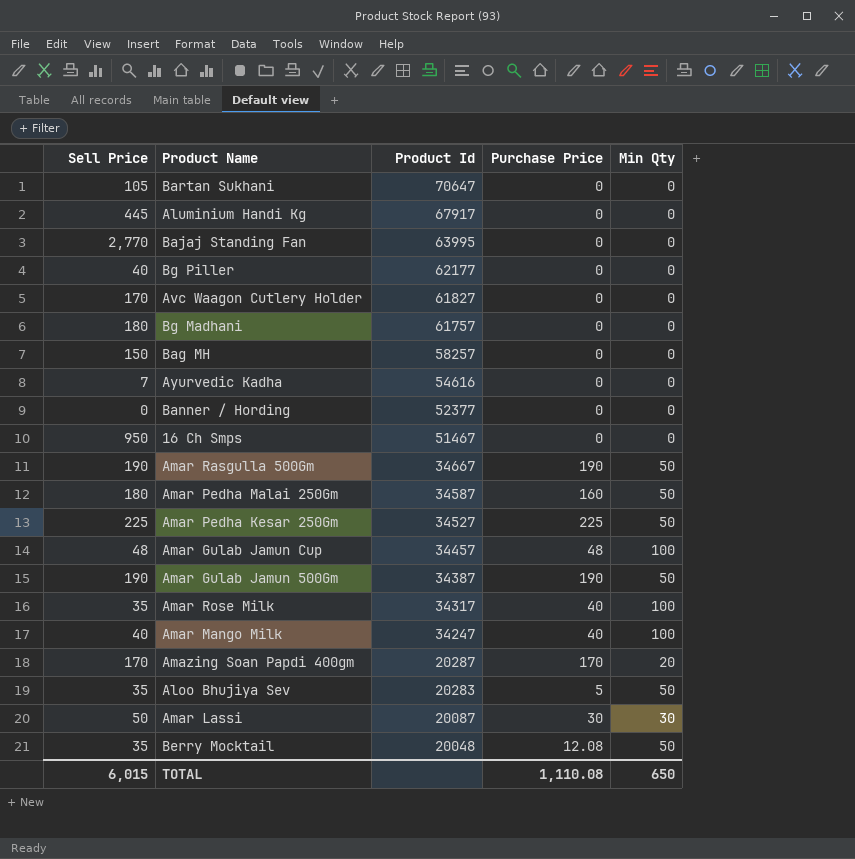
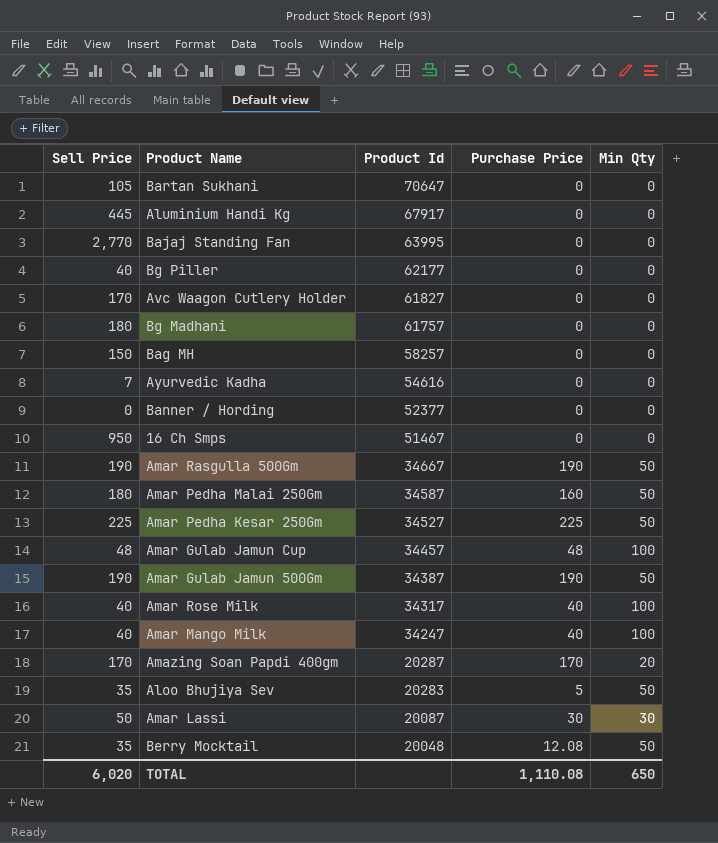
Amar Rose Milk | Sell Price: 35 -> 40
TOTAL | Sell Price: 6,015 -> 6,020

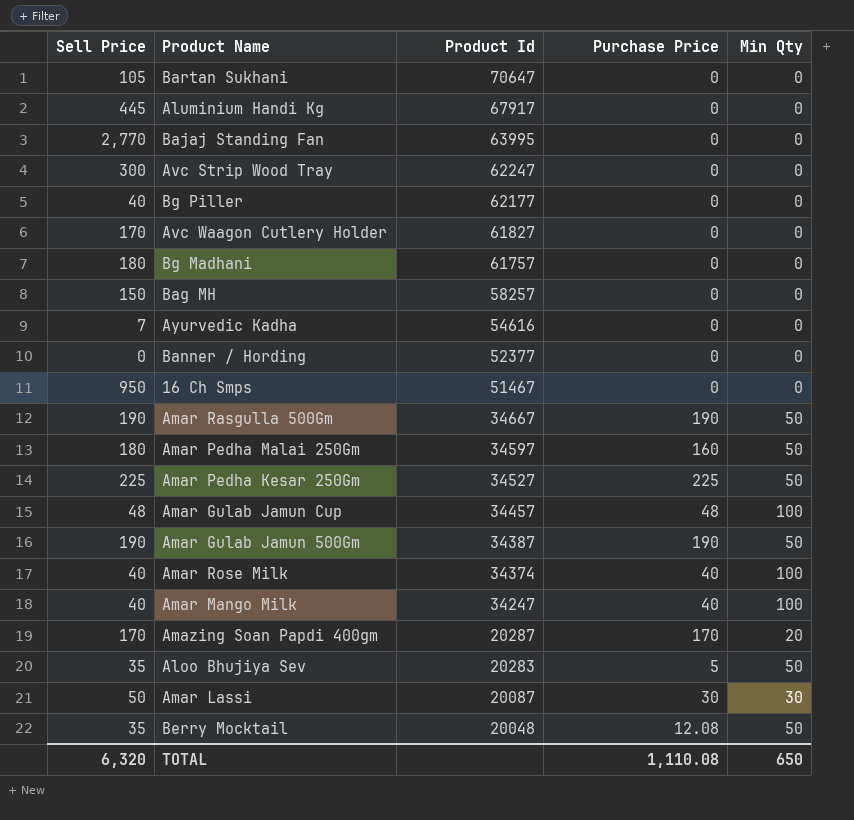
row Avc Strip Wood Tray: none -> 300 | 62247 | 0 | 0
Amar Pedha Malai 250Gm | Product Id: 34587 -> 34597
Amar Rose Milk | Product Id: 34317 -> 34374
TOTAL | Sell Price: 6,020 -> 6,320

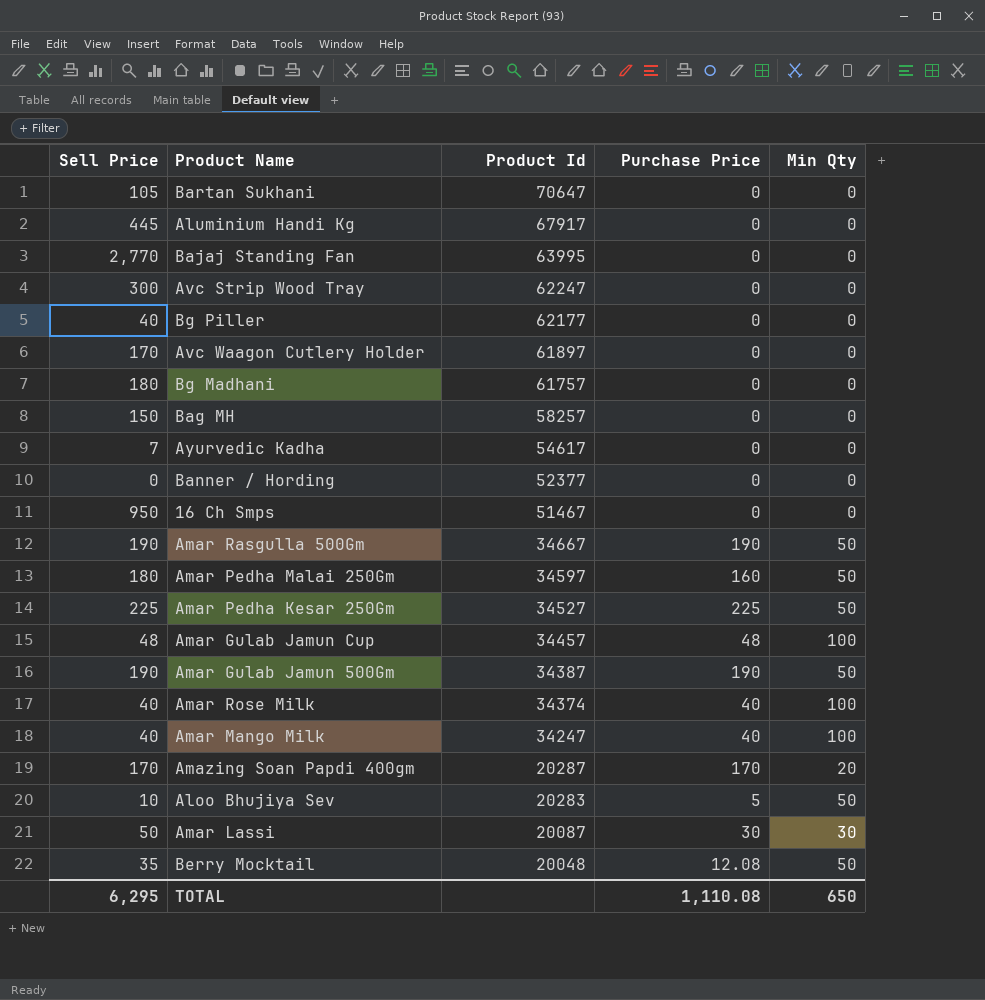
Avc Waagon Cutlery Holder | Product Id: 61827 -> 61897
Ayurvedic Kadha | Product Id: 54616 -> 54617
Aloo Bhujiya Sev | Sell Price: 35 -> 10
TOTAL | Sell Price: 6,320 -> 6,295

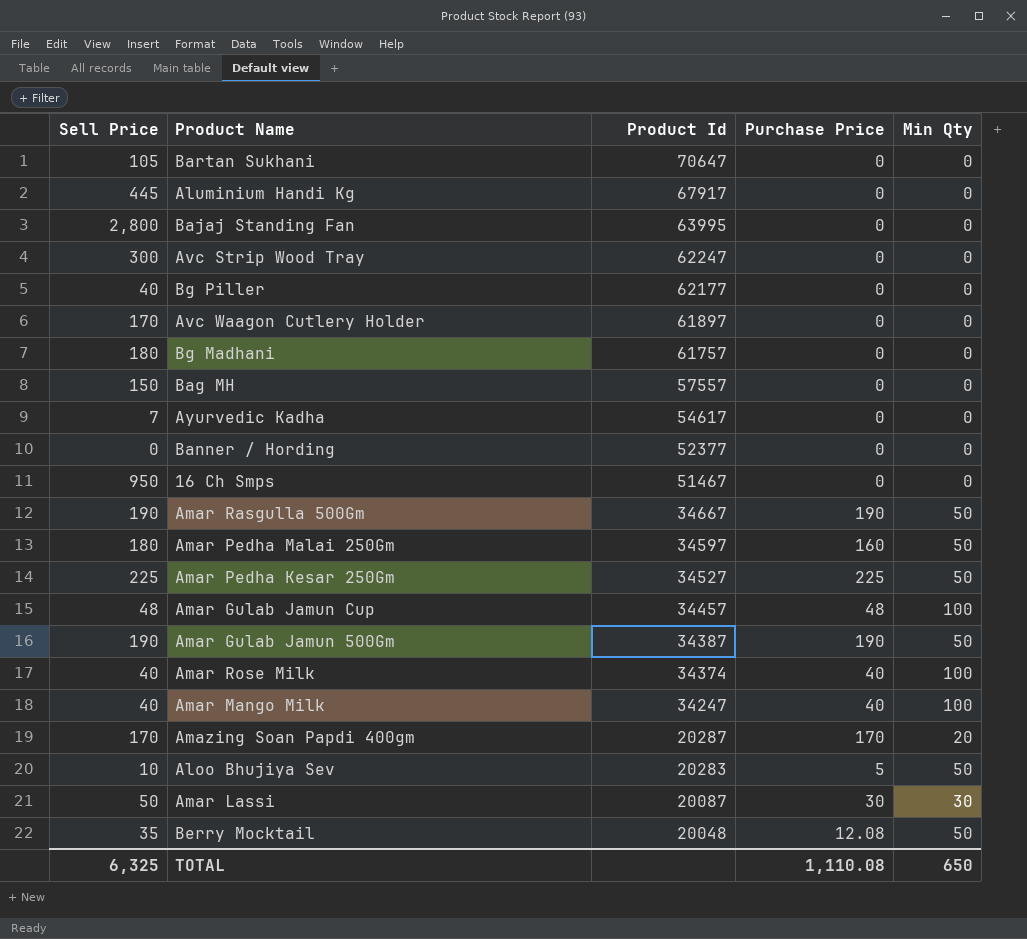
Bajaj Standing Fan | Sell Price: 2,770 -> 2,800
Bag MH | Product Id: 58257 -> 57557
TOTAL | Sell Price: 6,295 -> 6,325

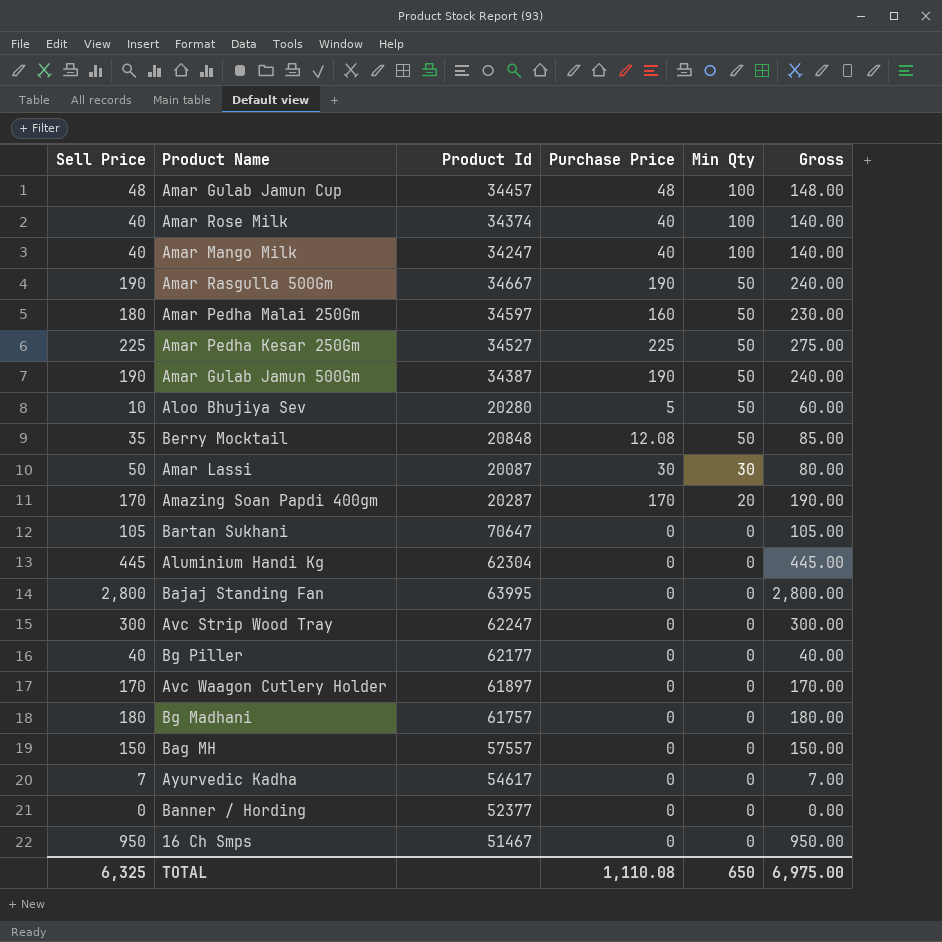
row order: Product Id descending -> Min Qty descending
column Gross | formula: none -> [Sell Price] + [Min Qty]
Aloo Bhujiya Sev | Product Id: 20283 -> 20280
Berry Mocktail | Product Id: 20048 -> 20848
Aluminium Handi Kg | Product Id: 67917 -> 62304

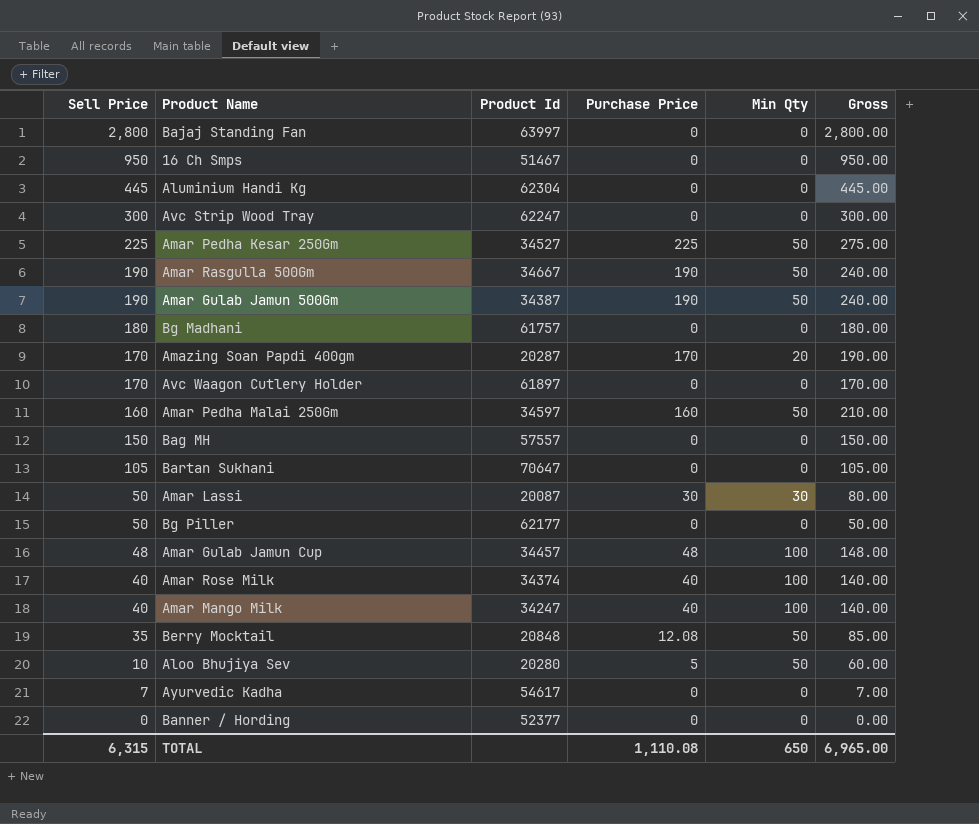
row order: Min Qty descending -> Sell Price descending
Bajaj Standing Fan | Product Id: 63995 -> 63997
Amar Pedha Malai 250Gm | Sell Price: 180 -> 160
Amar Pedha Malai 250Gm | Gross: 230.00 -> 210.00
Bg Piller | Sell Price: 40 -> 50
Bg Piller | Gross: 40.00 -> 50.00
TOTAL | Sell Price: 6,325 -> 6,315
TOTAL | Gross: 6,975.00 -> 6,965.00

